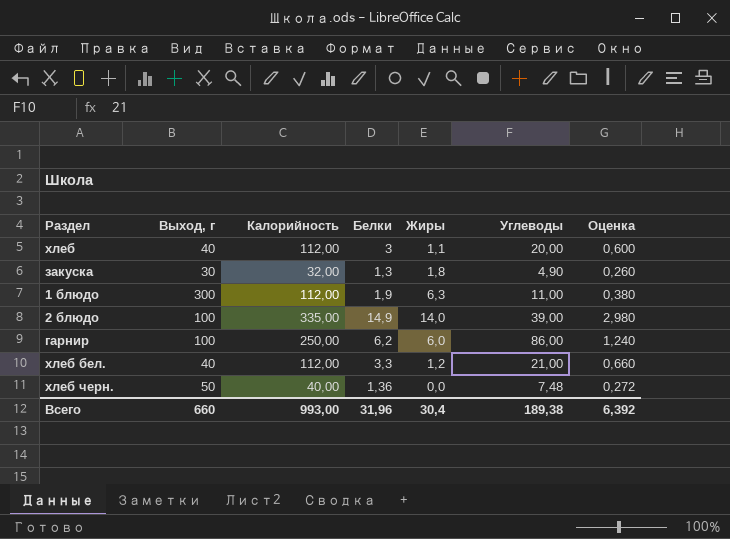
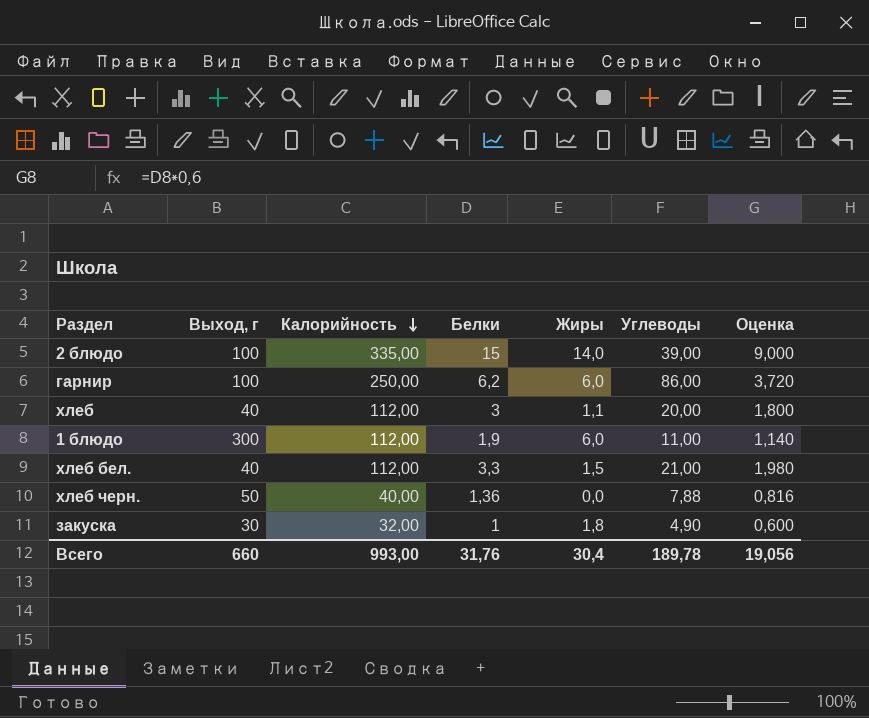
row order: none -> Калорийность descending
column Оценка | formula: [Белки] * 0,2 -> [Белки] * 0,6
2 блюдо | Белки: 14,9 -> 15
1 блюдо | Жиры: 6,3 -> 6,0
хлеб бел. | Жиры: 1,2 -> 1,5
хлеб черн. | Углеводы: 7,48 -> 7,88
закуска | Белки: 1,3 -> 1
Всего | Белки: 31,96 -> 31,76
Всего | Углеводы: 189,38 -> 189,78
Всего | Оценка: 6,392 -> 19,056

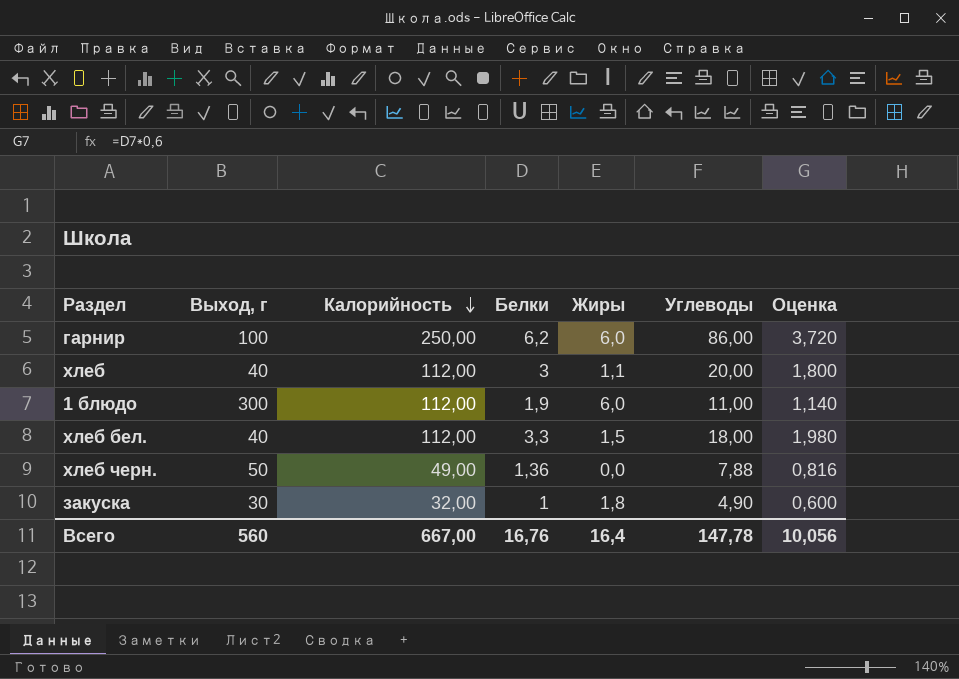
row 2 блюдо: 100 | 335,00 | 15 | 14,0 | 39,00 | 9,000 -> none
хлеб бел. | Углеводы: 21,00 -> 18,00
хлеб черн. | Калорийность: 40,00 -> 49,00
Всего | Выход, г: 660 -> 560
Всего | Калорийность: 993,00 -> 667,00
Всего | Белки: 31,76 -> 16,76
Всего | Жиры: 30,4 -> 16,4
Всего | Углеводы: 189,78 -> 147,78
Всего | Оценка: 19,056 -> 10,056

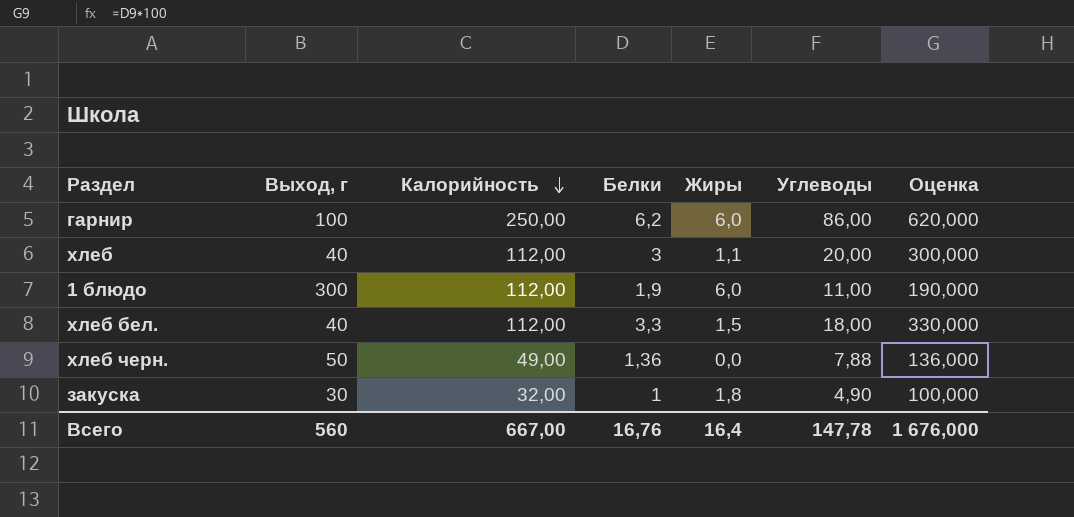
column Оценка | formula: [Белки] * 0,6 -> [Белки] * 100
Всего | Оценка: 10,056 -> 1 676,000

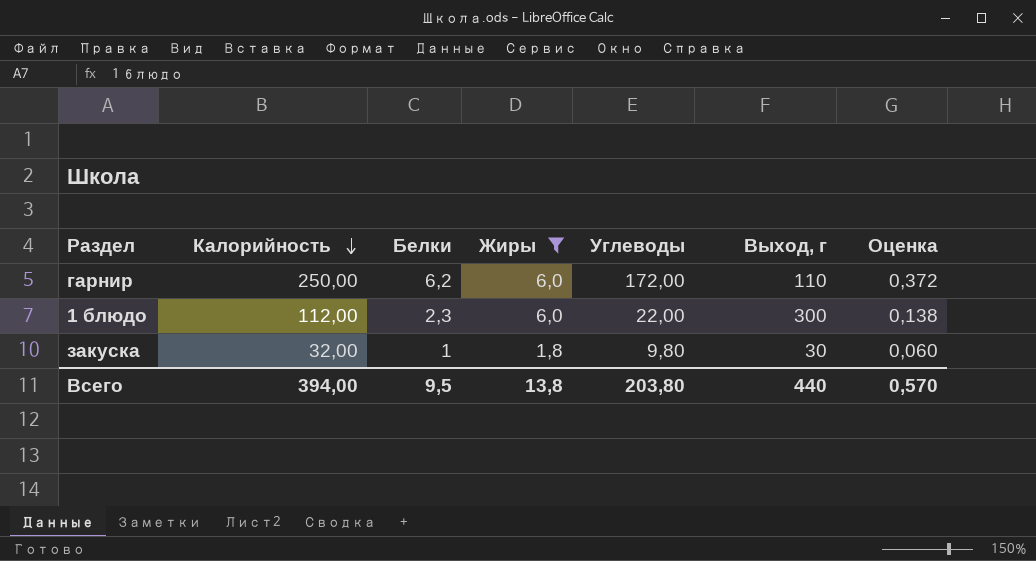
filter: none -> Жиры >= 1,8
column Выход, г | position: 2 -> 6
column Оценка | formula: [Белки] * 100 -> [Белки] * 0,06
гарнир | Углеводы: 86,00 -> 172,00
гарнир | Выход, г: 100 -> 110
1 блюдо | Белки: 1,9 -> 2,3
1 блюдо | Углеводы: 11,00 -> 22,00
закуска | Углеводы: 4,90 -> 9,80
Всего | Калорийность: 667,00 -> 394,00
Всего | Белки: 16,76 -> 9,5
Всего | Жиры: 16,4 -> 13,8
Всего | Углеводы: 147,78 -> 203,80
Всего | Выход, г: 560 -> 440
Всего | Оценка: 1 676,000 -> 0,570

